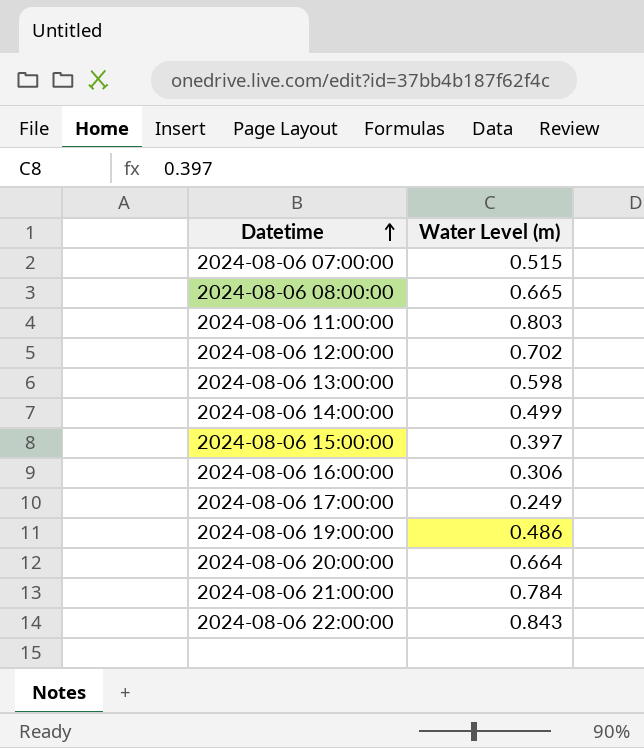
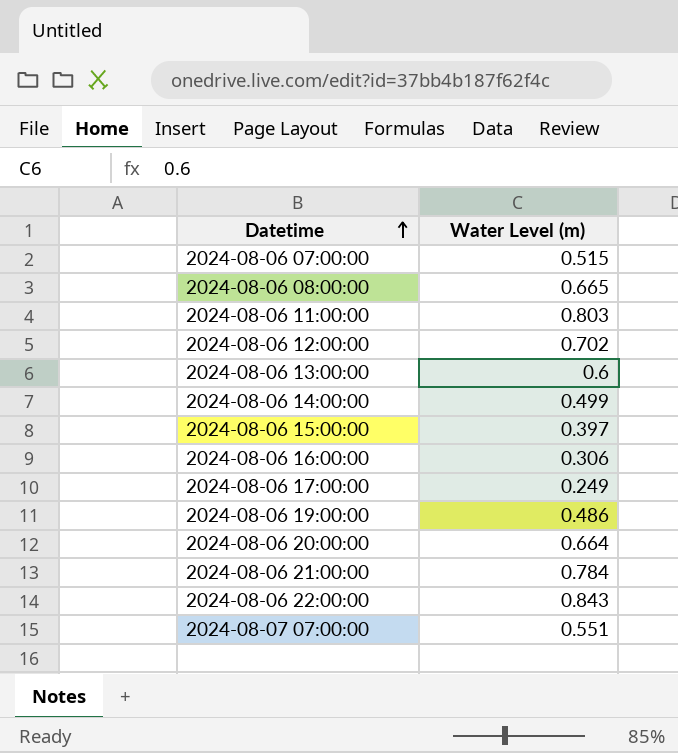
2024-08-06 13:00:00 | Water Level (m): 0.598 -> 0.6
row 2024-08-07 07:00:00: none -> 0.551

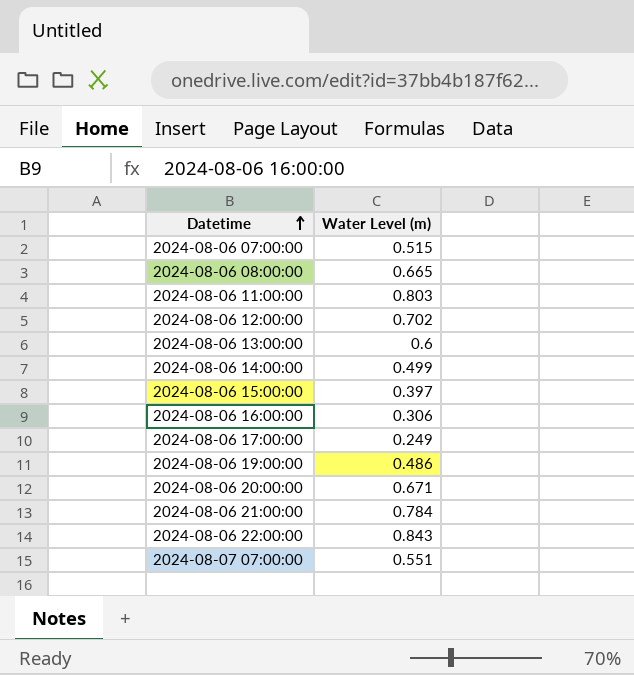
2024-08-06 20:00:00 | Water Level (m): 0.664 -> 0.671

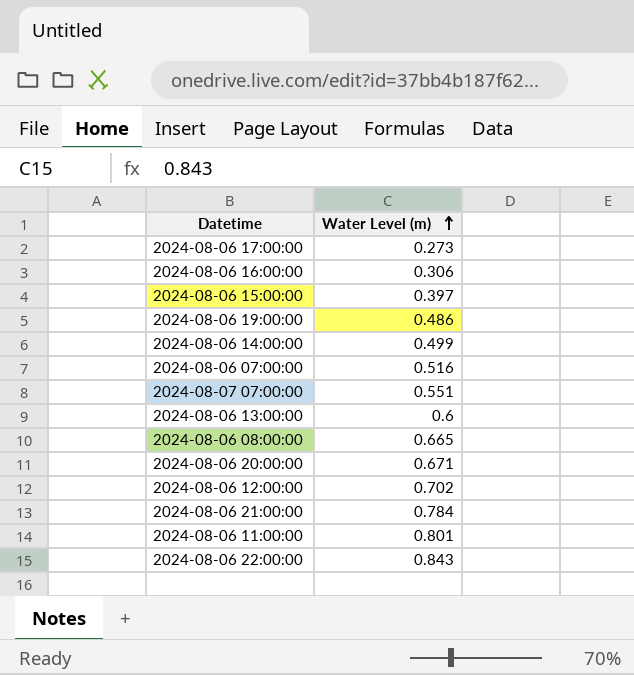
row order: Datetime ascending -> Water Level (m) ascending
2024-08-06 17:00:00 | Water Level (m): 0.249 -> 0.273
2024-08-06 07:00:00 | Water Level (m): 0.515 -> 0.516
2024-08-06 11:00:00 | Water Level (m): 0.803 -> 0.801

